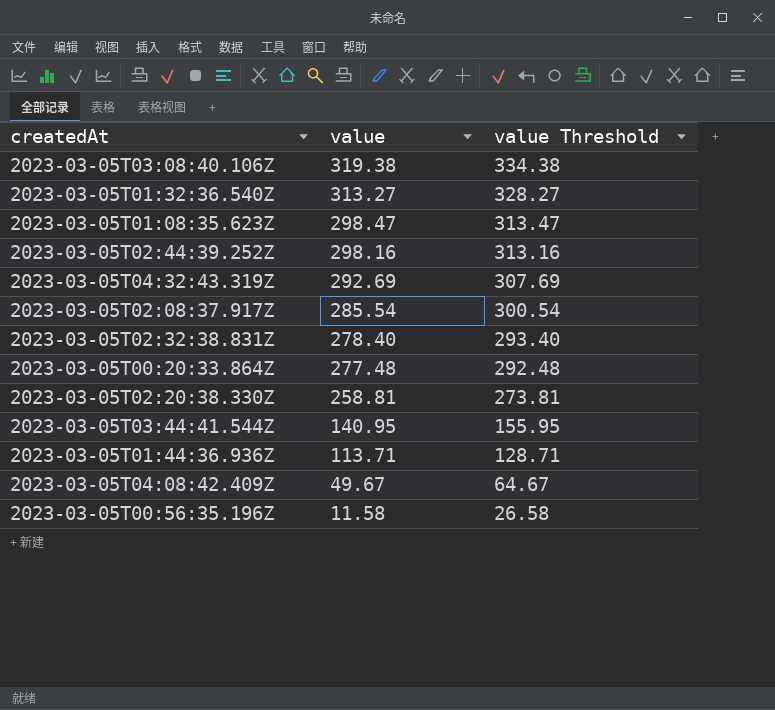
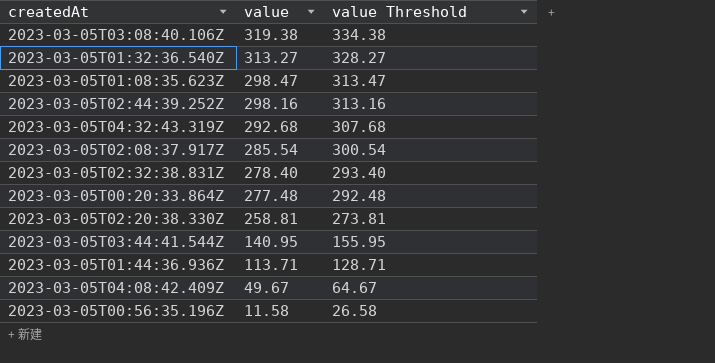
2023-03-05T04:32:43.319Z | value: 292.69 -> 292.68
2023-03-05T04:32:43.319Z | value Threshold: 307.69 -> 307.68

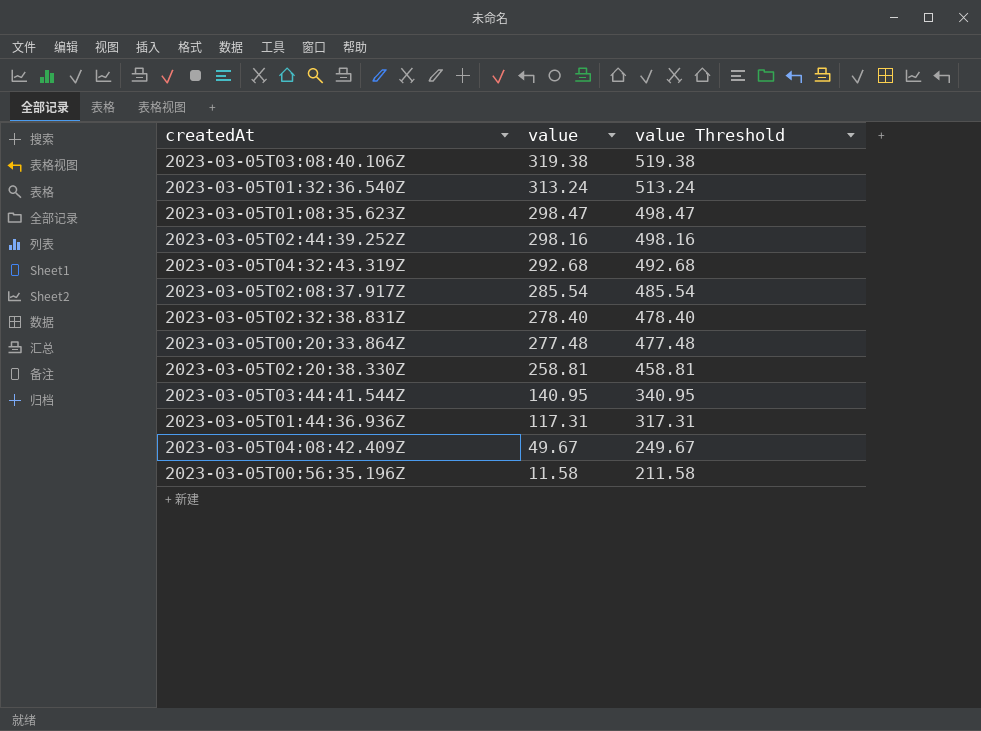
column value Threshold | formula: [value] + 15 -> [value] + 200
2023-03-05T01:32:36.540Z | value: 313.27 -> 313.24
2023-03-05T01:44:36.936Z | value: 113.71 -> 117.31

